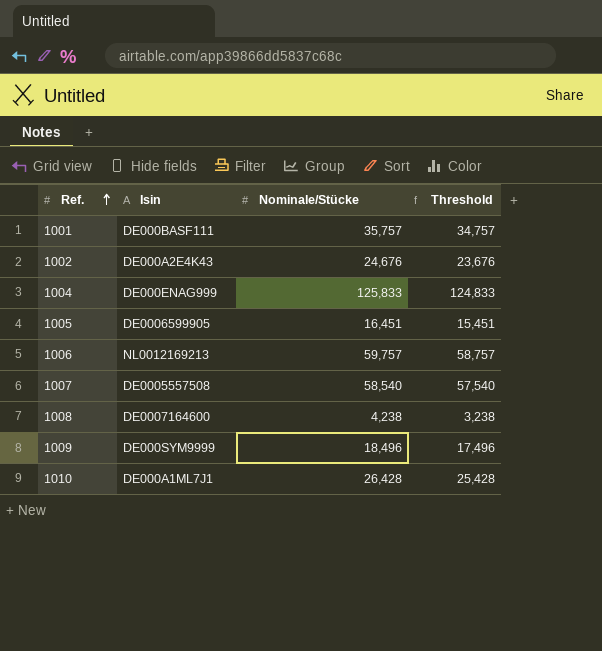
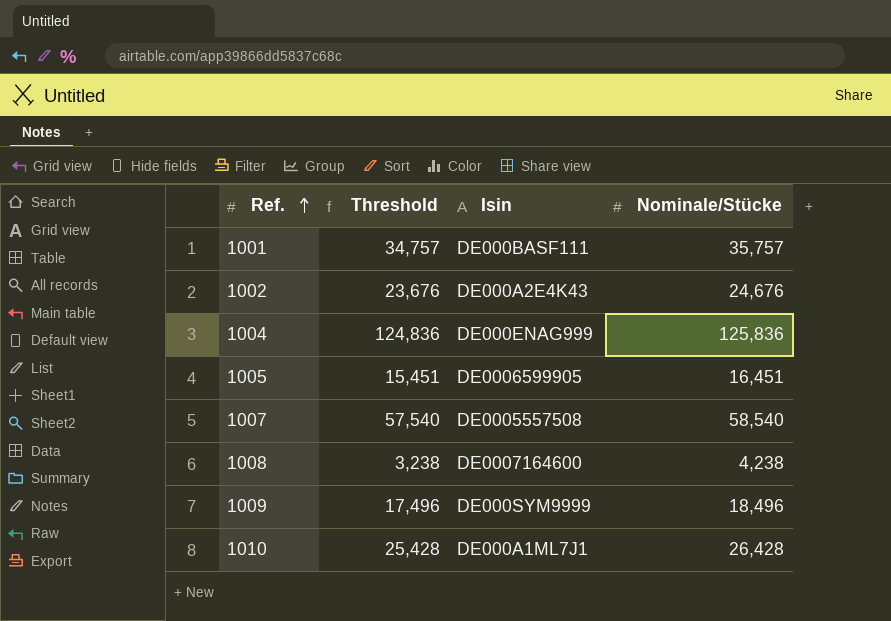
column Threshold | position: 4 -> 2
row 1006: NL0012169213 | 59,757 | 58,757 -> none
1004 | Threshold: 124,833 -> 124,836
1004 | Nominale/Stücke: 125,833 -> 125,836

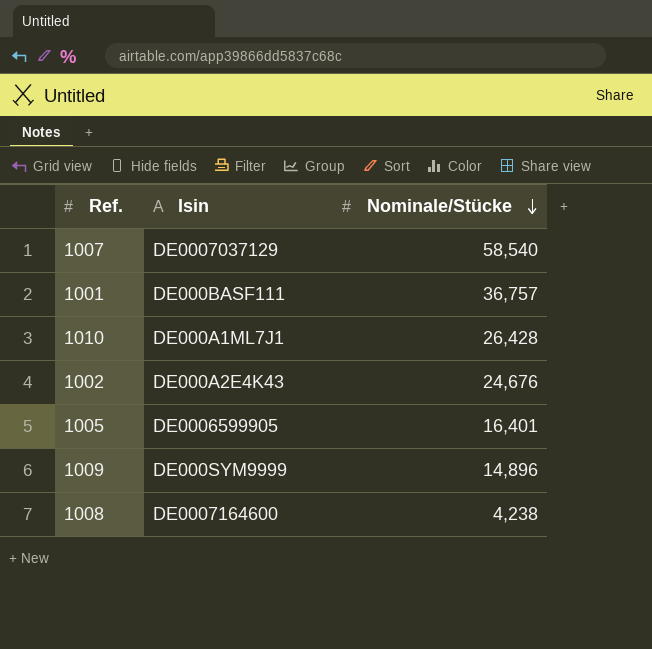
row order: Ref. ascending -> Nominale/Stücke descending
column Threshold | formula: [Nominale/Stücke] - 1000 -> none
row 1004: 124,836 | DE000ENAG999 | 125,836 -> none
1007 | Isin: DE0005557508 -> DE0007037129
1001 | Nominale/Stücke: 35,757 -> 36,757
1005 | Nominale/Stücke: 16,451 -> 16,401
1009 | Nominale/Stücke: 18,496 -> 14,896

